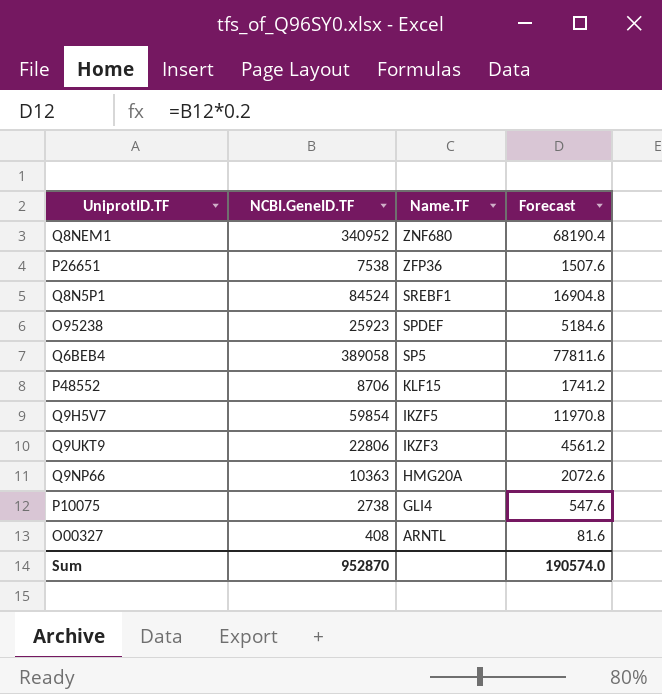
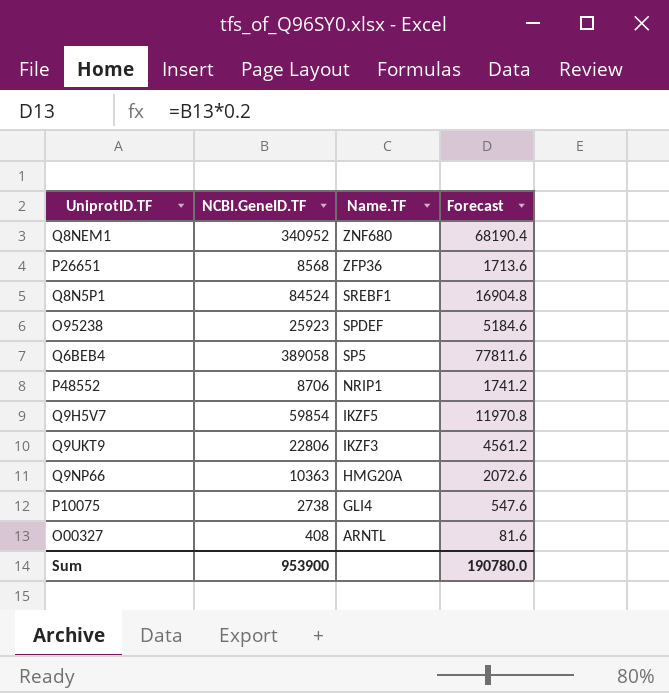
P26651 | NCBI.GeneID.TF: 7538 -> 8568
P26651 | Forecast: 1507.6 -> 1713.6
P48552 | Name.TF: KLF15 -> NRIP1
Sum | NCBI.GeneID.TF: 952870 -> 953900
Sum | Forecast: 190574.0 -> 190780.0

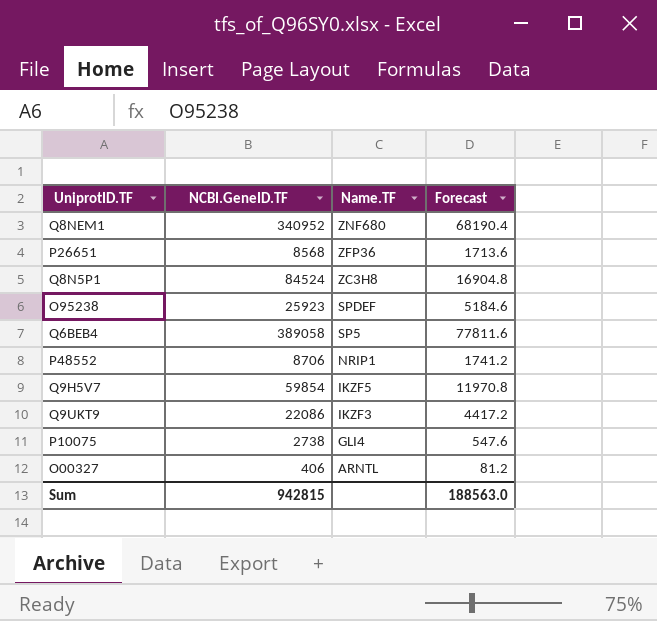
row Q9NP66: 10363 | HMG20A | 2072.6 -> none
Q8N5P1 | Name.TF: SREBF1 -> ZC3H8
Q9UKT9 | NCBI.GeneID.TF: 22806 -> 22086
Q9UKT9 | Forecast: 4561.2 -> 4417.2
O00327 | NCBI.GeneID.TF: 408 -> 406
O00327 | Forecast: 81.6 -> 81.2
Sum | NCBI.GeneID.TF: 953900 -> 942815
Sum | Forecast: 190780.0 -> 188563.0

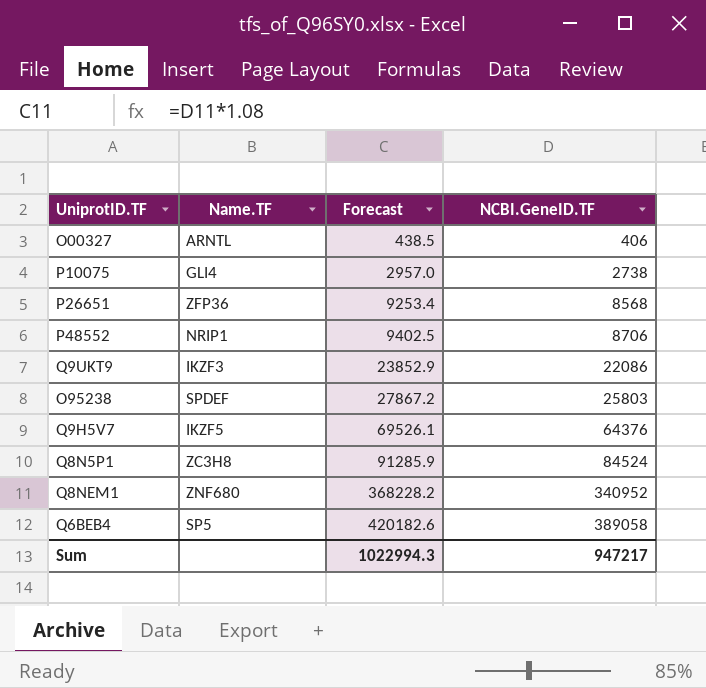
row order: Name.TF descending -> Forecast ascending
column Forecast | formula: [NCBI.GeneID.TF] * 0.2 -> [NCBI.GeneID.TF] * 1.08
column NCBI.GeneID.TF | position: 2 -> 4
O95238 | NCBI.GeneID.TF: 25923 -> 25803
Q9H5V7 | NCBI.GeneID.TF: 59854 -> 64376
Sum | Forecast: 188563.0 -> 1022994.3
Sum | NCBI.GeneID.TF: 942815 -> 947217

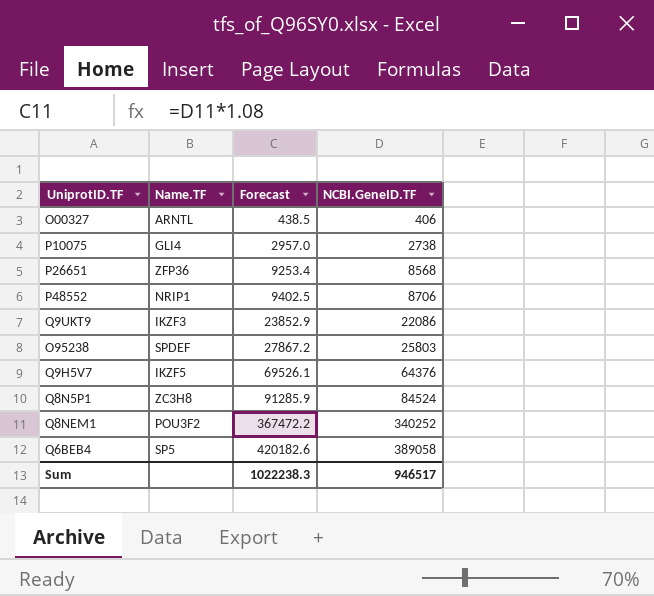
Q8NEM1 | Name.TF: ZNF680 -> POU3F2
Q8NEM1 | Forecast: 368228.2 -> 367472.2
Q8NEM1 | NCBI.GeneID.TF: 340952 -> 340252
Sum | Forecast: 1022994.3 -> 1022238.3
Sum | NCBI.GeneID.TF: 947217 -> 946517

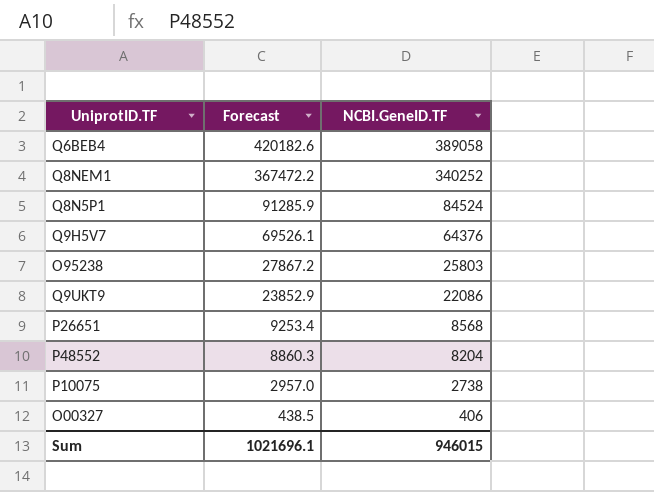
row order: Forecast ascending -> Forecast descending
column Name.TF | position: 2 -> none
P48552 | Forecast: 9402.5 -> 8860.3
P48552 | NCBI.GeneID.TF: 8706 -> 8204
Sum | Forecast: 1022238.3 -> 1021696.1
Sum | NCBI.GeneID.TF: 946517 -> 946015

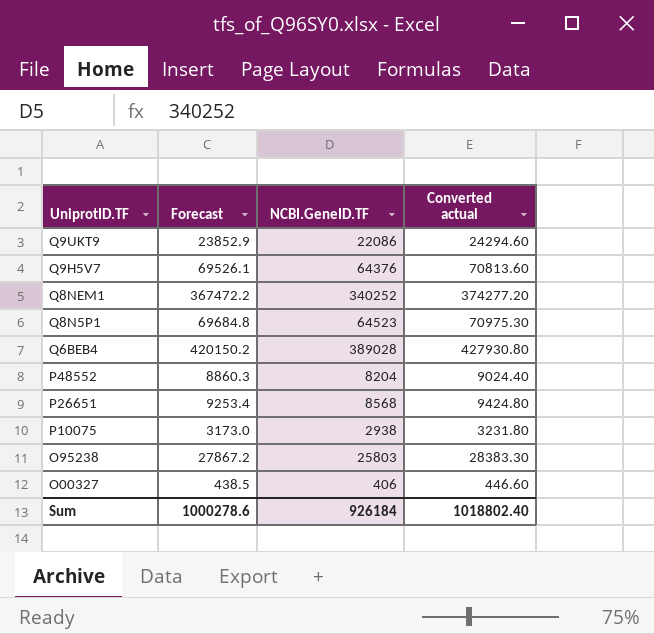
row order: Forecast descending -> UniprotID.TF descending
column Converted actual | formula: none -> [NCBI.GeneID.TF] * 1.1
Q8N5P1 | Forecast: 91285.9 -> 69684.8
Q8N5P1 | NCBI.GeneID.TF: 84524 -> 64523
Q6BEB4 | Forecast: 420182.6 -> 420150.2
Q6BEB4 | NCBI.GeneID.TF: 389058 -> 389028
P10075 | Forecast: 2957.0 -> 3173.0
P10075 | NCBI.GeneID.TF: 2738 -> 2938
Sum | Forecast: 1021696.1 -> 1000278.6
Sum | NCBI.GeneID.TF: 946015 -> 926184

